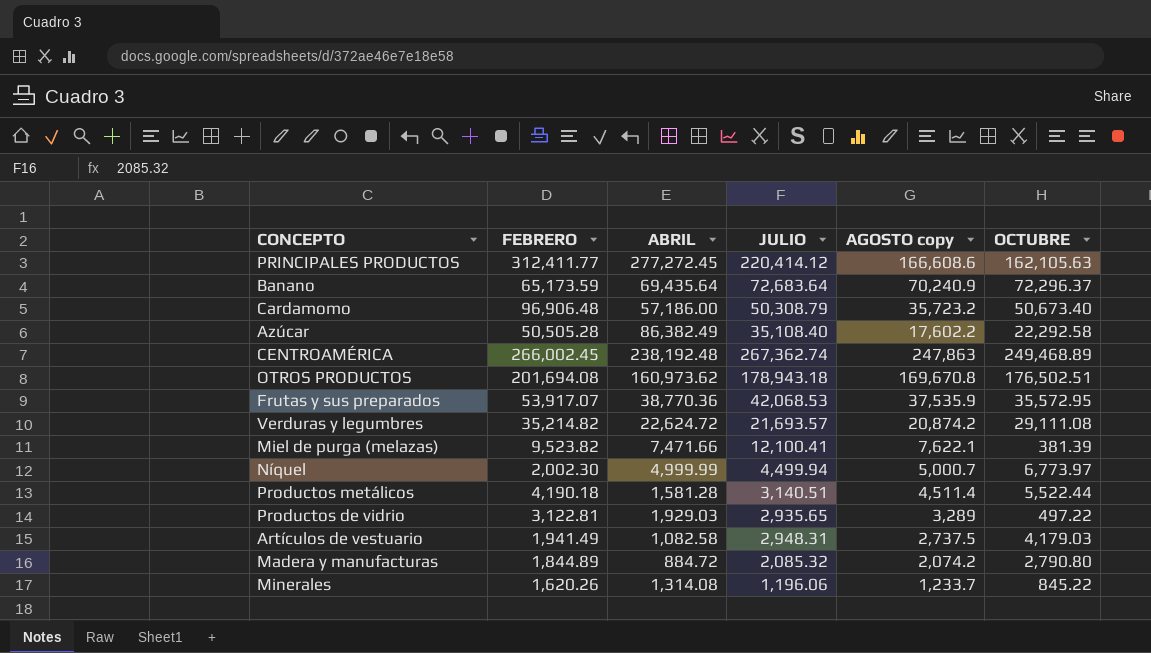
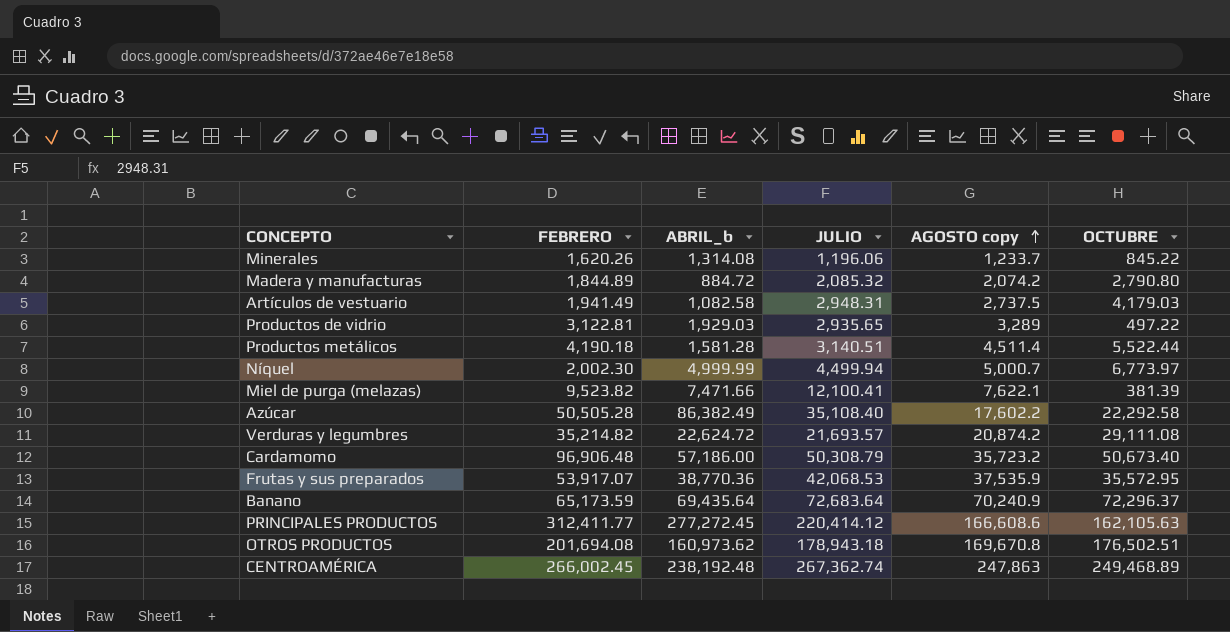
row order: none -> AGOSTO copy ascending
column name: ABRIL -> ABRIL_b

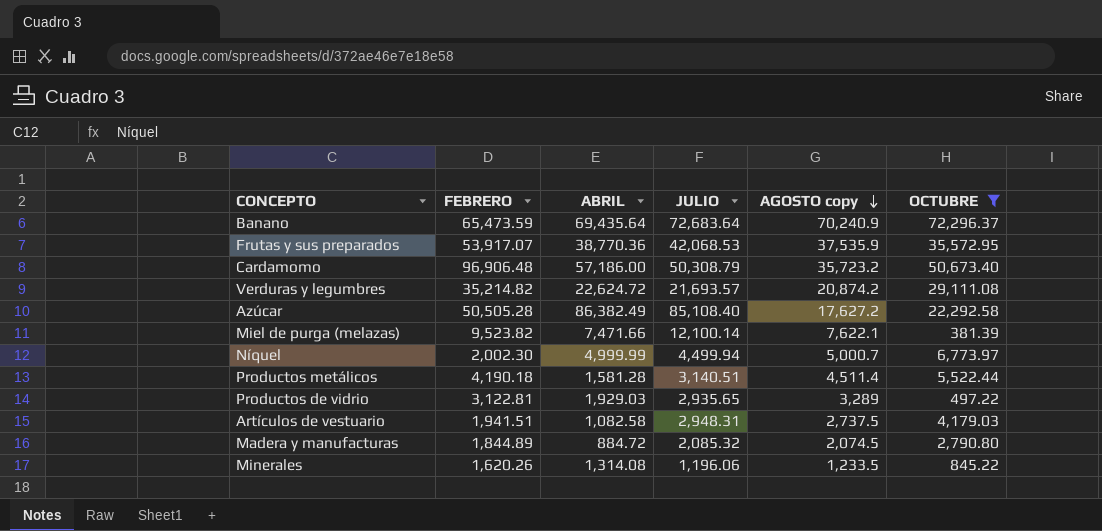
filter: none -> OCTUBRE <= 72,296.37
row order: AGOSTO copy ascending -> AGOSTO copy descending
column name: ABRIL_b -> ABRIL
Banano | FEBRERO: 65,173.59 -> 65,473.59
Azúcar | JULIO: 35,108.40 -> 85,108.40
Azúcar | AGOSTO copy: 17,602.2 -> 17,627.2
Miel de purga (melazas) | JULIO: 12,100.41 -> 12,100.14
Artículos de vestuario | FEBRERO: 1,941.49 -> 1,941.51
Madera y manufacturas | AGOSTO copy: 2,074.2 -> 2,074.5
Minerales | AGOSTO copy: 1,233.7 -> 1,233.5

